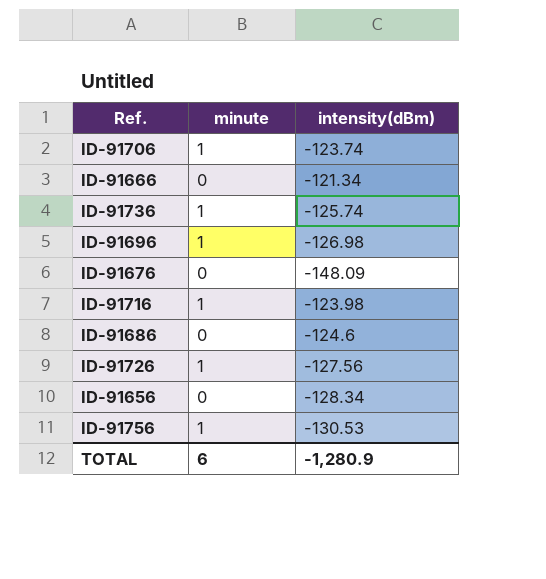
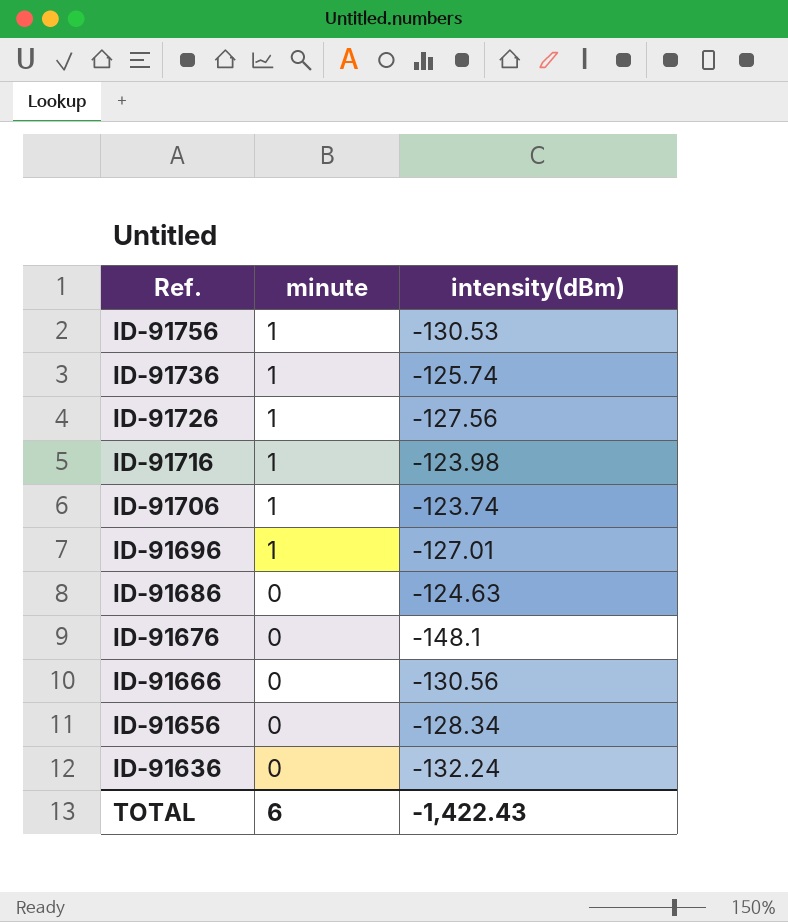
row order: none -> Ref. descending
ID-91696 | intensity(dBm): -126.98 -> -127.01
ID-91686 | intensity(dBm): -124.6 -> -124.63
ID-91676 | intensity(dBm): -148.09 -> -148.1
ID-91666 | intensity(dBm): -121.34 -> -130.56
row ID-91636: none -> 0 | -132.24
TOTAL | intensity(dBm): -1,280.9 -> -1,422.43

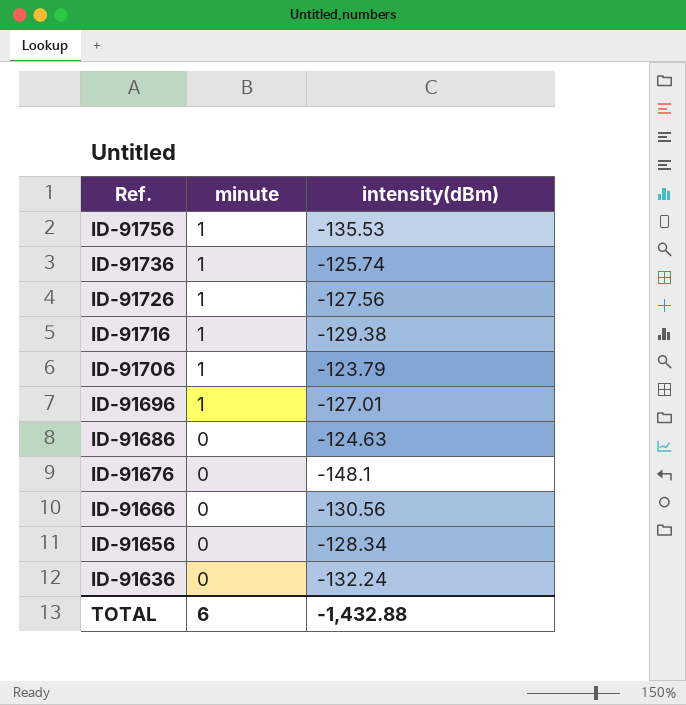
ID-91756 | intensity(dBm): -130.53 -> -135.53
ID-91716 | intensity(dBm): -123.98 -> -129.38
ID-91706 | intensity(dBm): -123.74 -> -123.79
TOTAL | intensity(dBm): -1,422.43 -> -1,432.88

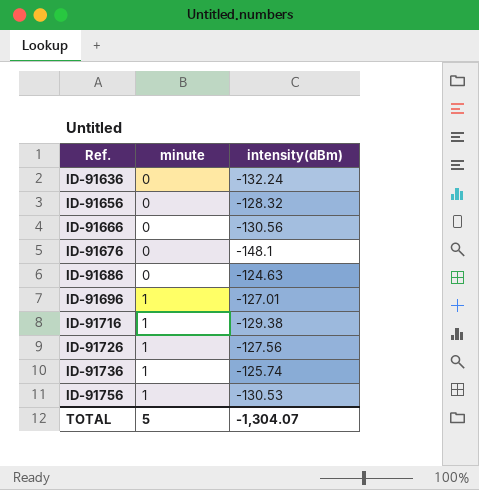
row order: Ref. descending -> Ref. ascending
row ID-91706: 1 | -123.79 -> none
ID-91656 | intensity(dBm): -128.34 -> -128.32
ID-91756 | intensity(dBm): -135.53 -> -130.53
TOTAL | minute: 6 -> 5
TOTAL | intensity(dBm): -1,432.88 -> -1,304.07

